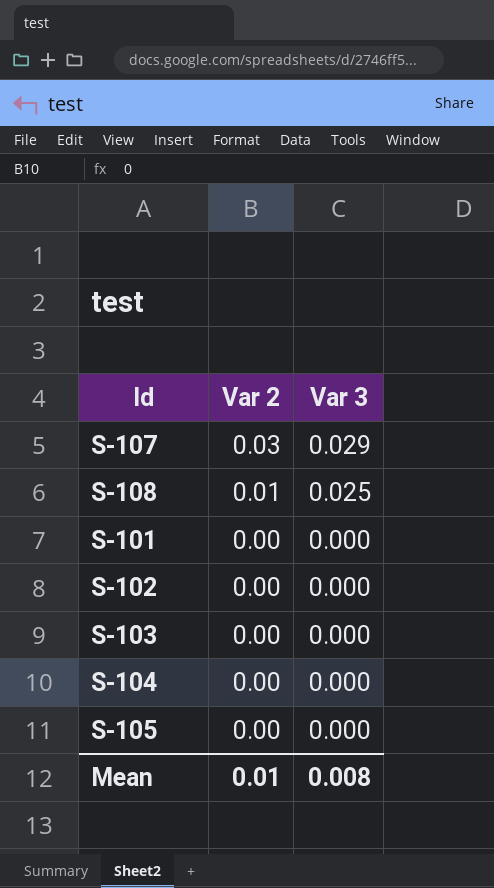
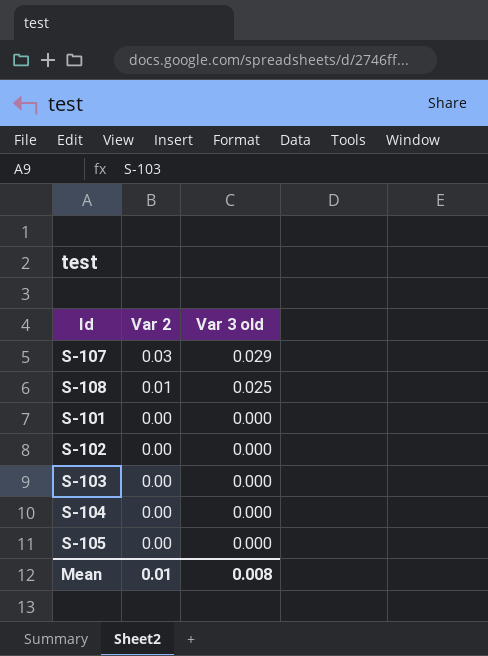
column name: Var 3 -> Var 3 old

